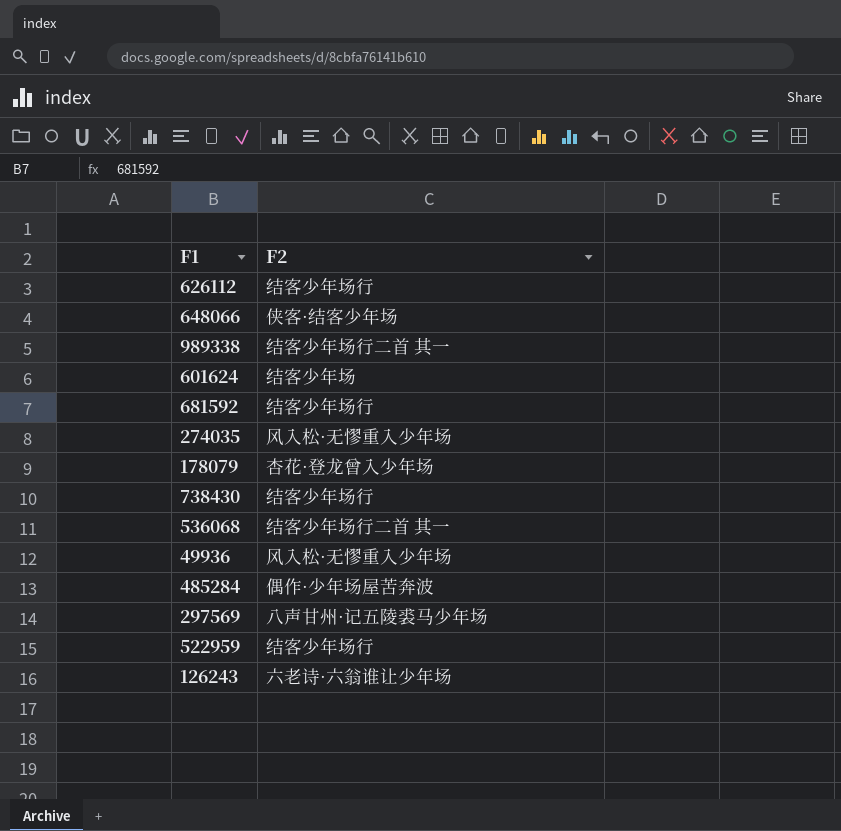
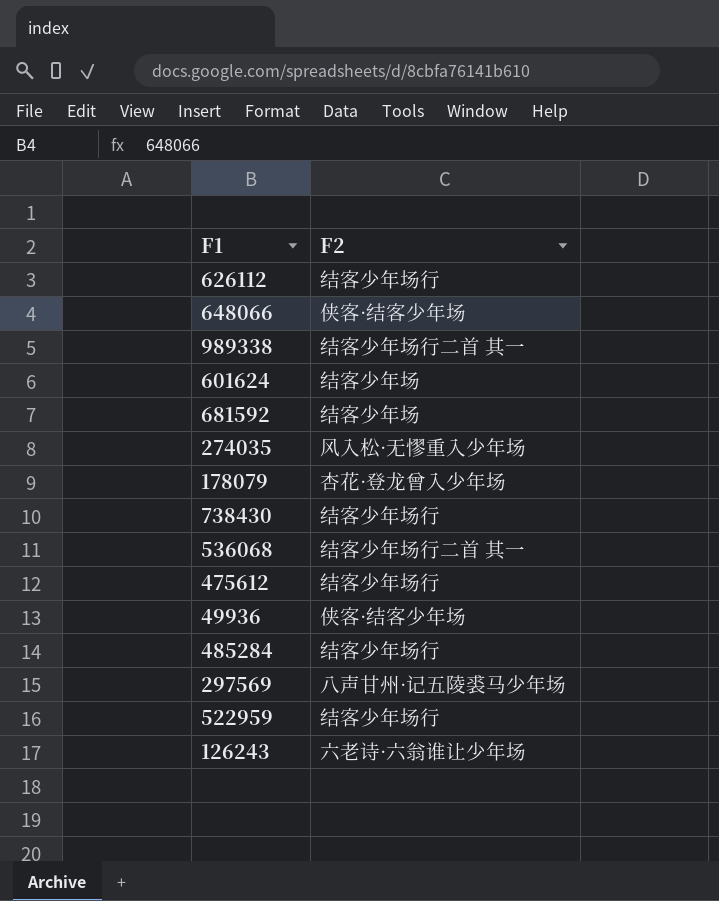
681592 | F2: 结客少年场行 -> 结客少年场
row 475612: none -> 结客少年场行
49936 | F2: 风入松·无憀重入少年场 -> 侠客·结客少年场
485284 | F2: 偶作·少年场屋苦奔波 -> 结客少年场行

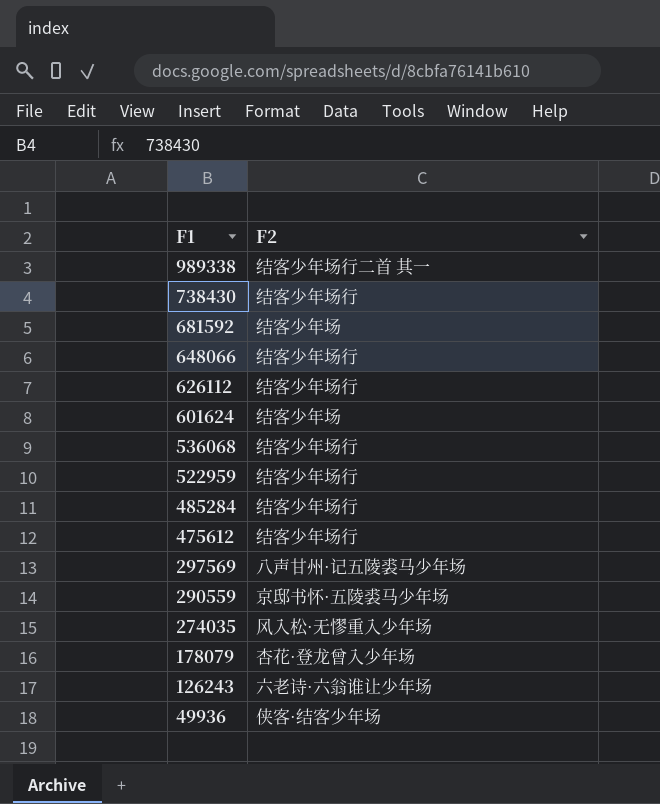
row order: none -> F1 descending
648066 | F2: 侠客·结客少年场 -> 结客少年场行
536068 | F2: 结客少年场行二首 其一 -> 结客少年场行
row 290559: none -> 京邸书怀·五陵裘马少年场

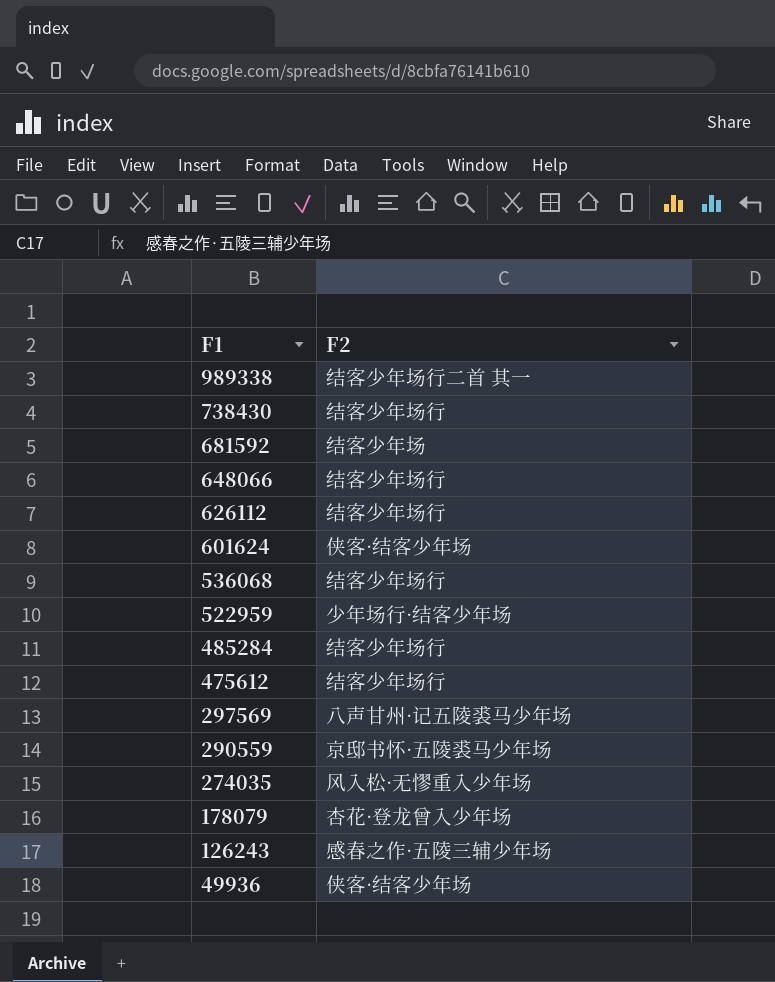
601624 | F2: 结客少年场 -> 侠客·结客少年场
522959 | F2: 结客少年场行 -> 少年场行·结客少年场
126243 | F2: 六老诗·六翁谁让少年场 -> 感春之作·五陵三辅少年场

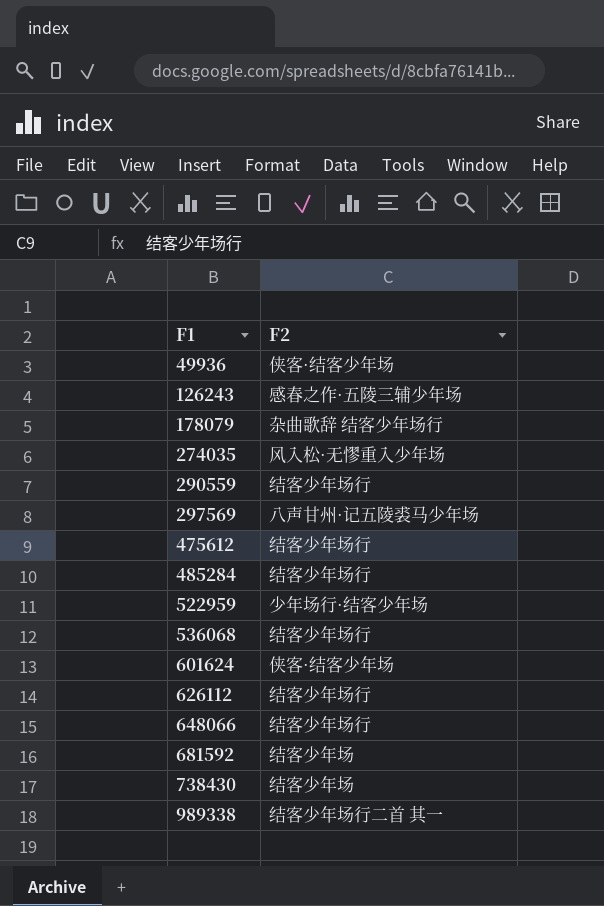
row order: F1 descending -> F1 ascending
178079 | F2: 杏花·登龙曾入少年场 -> 杂曲歌辞 结客少年场行
290559 | F2: 京邸书怀·五陵裘马少年场 -> 结客少年场行
738430 | F2: 结客少年场行 -> 结客少年场

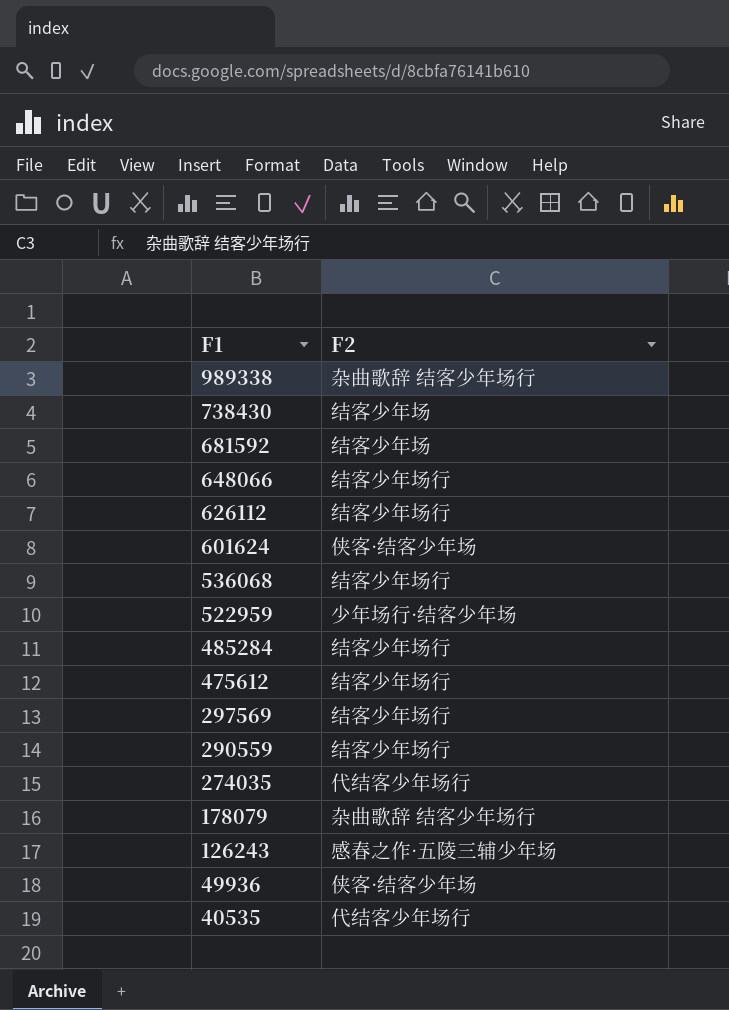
row order: F1 ascending -> F1 descending
989338 | F2: 结客少年场行二首 其一 -> 杂曲歌辞 结客少年场行
297569 | F2: 八声甘州·记五陵裘马少年场 -> 结客少年场行
274035 | F2: 风入松·无憀重入少年场 -> 代结客少年场行
row 40535: none -> 代结客少年场行

